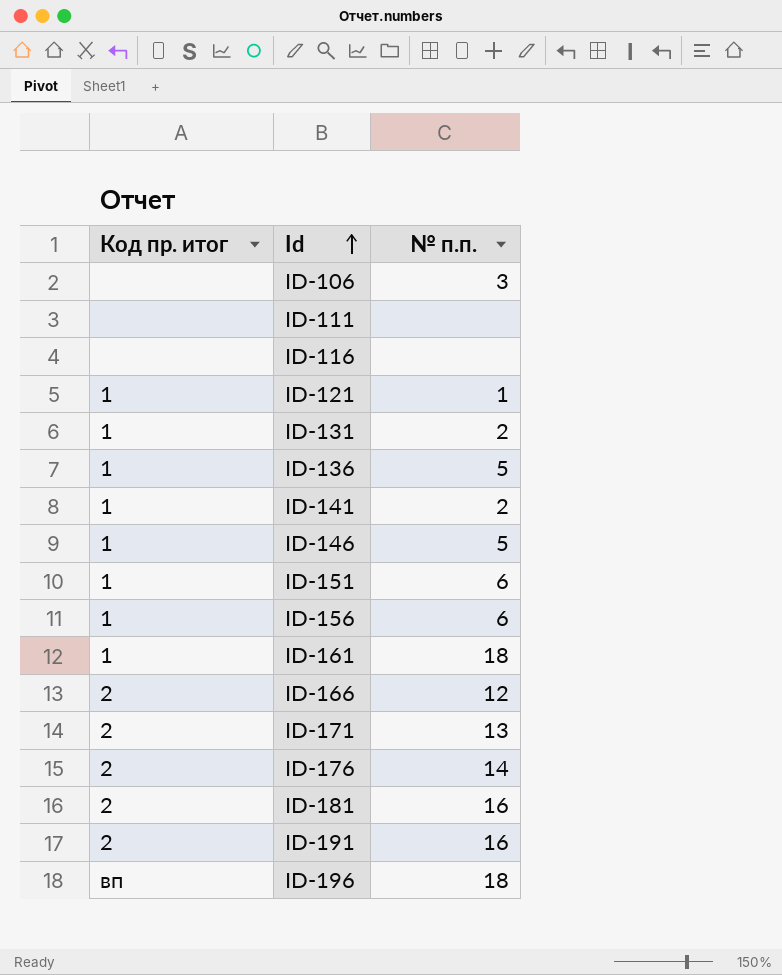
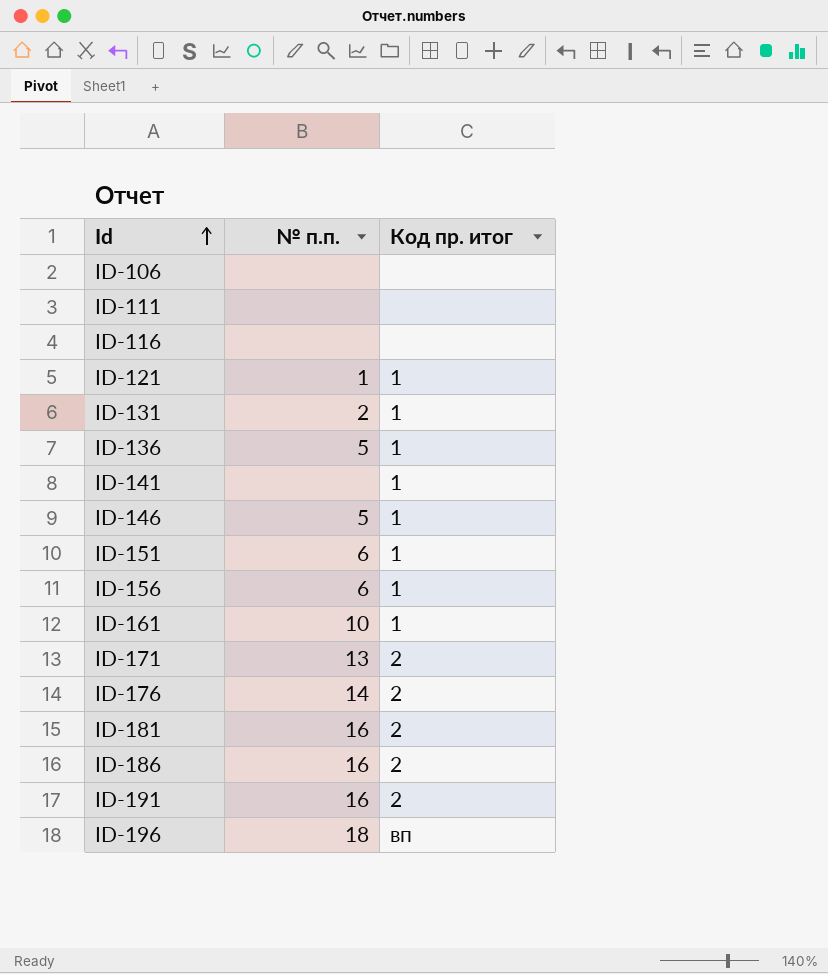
column Код пр. итог | position: 1 -> 3
row ID-166: 2 | 12 -> none
ID-106 | № п.п.: 3 -> none
ID-141 | № п.п.: 2 -> none
ID-161 | № п.п.: 18 -> 10
row ID-186: none -> 16 | 2

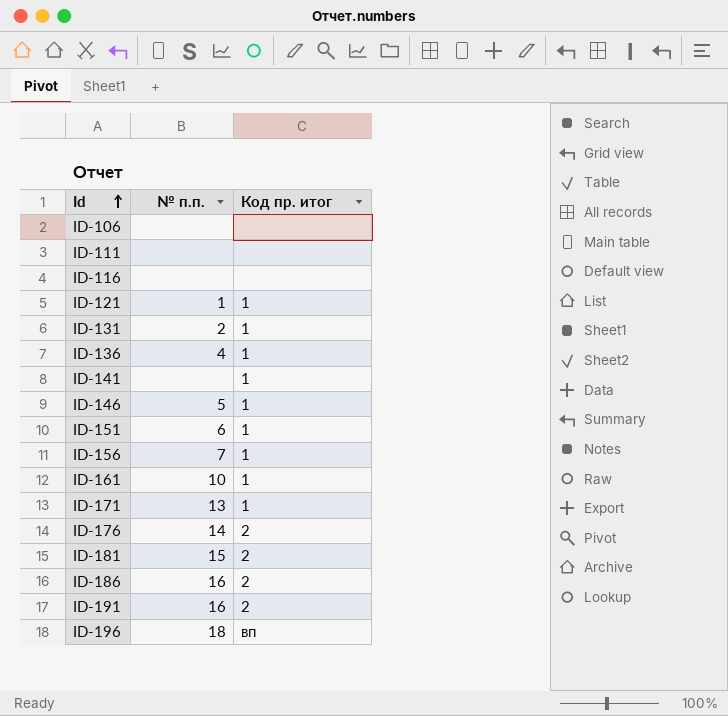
ID-136 | № п.п.: 5 -> 4
ID-156 | № п.п.: 6 -> 7
ID-171 | Код пр. итог: 2 -> 1
ID-181 | № п.п.: 16 -> 15

